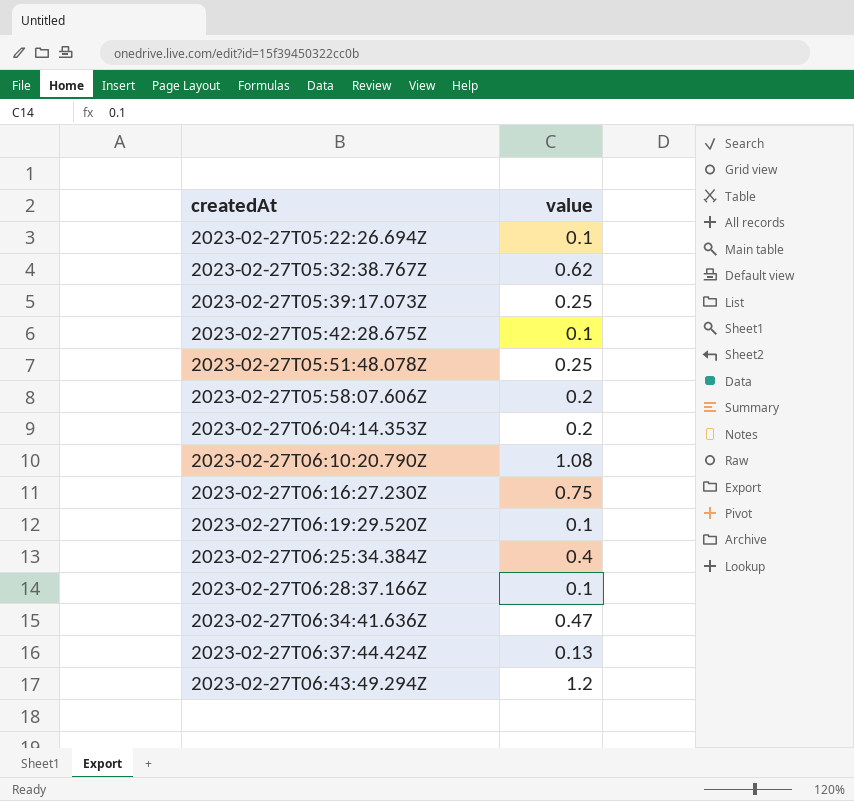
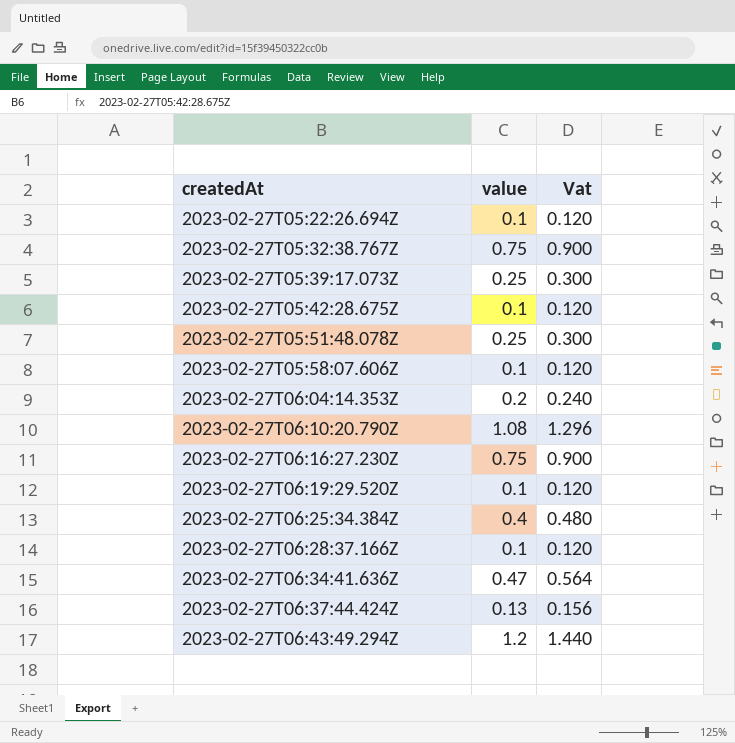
column Vat | formula: none -> [value] * 1.2
2023-02-27T05:32:38.767Z | value: 0.62 -> 0.75
2023-02-27T05:58:07.606Z | value: 0.2 -> 0.1

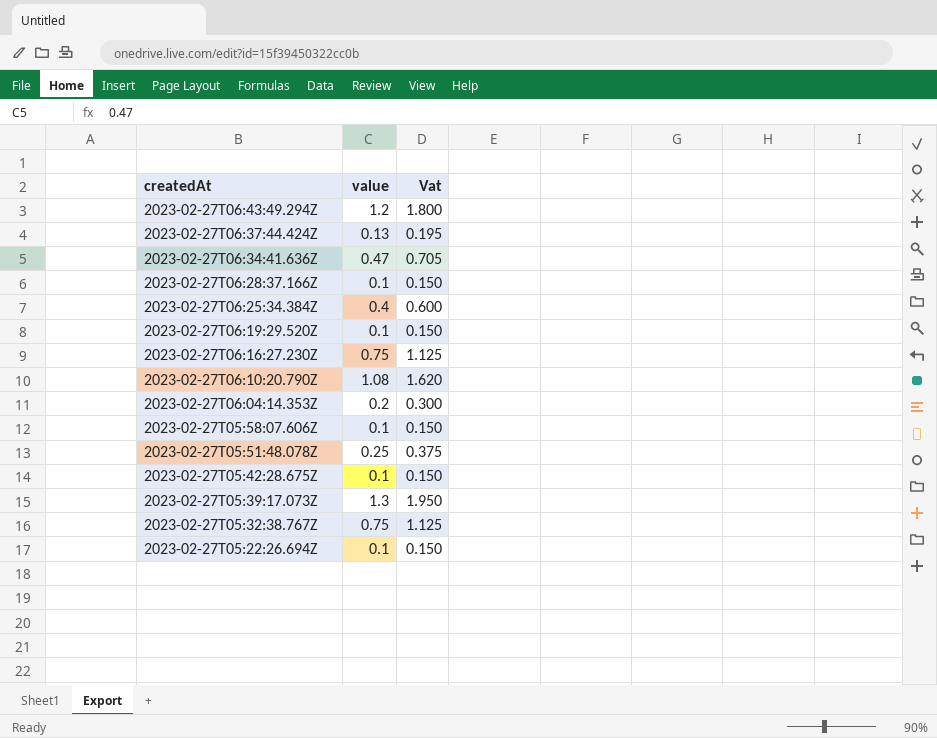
row order: createdAt ascending -> createdAt descending
column Vat | formula: [value] * 1.2 -> [value] * 1.5
2023-02-27T05:39:17.073Z | value: 0.25 -> 1.3

